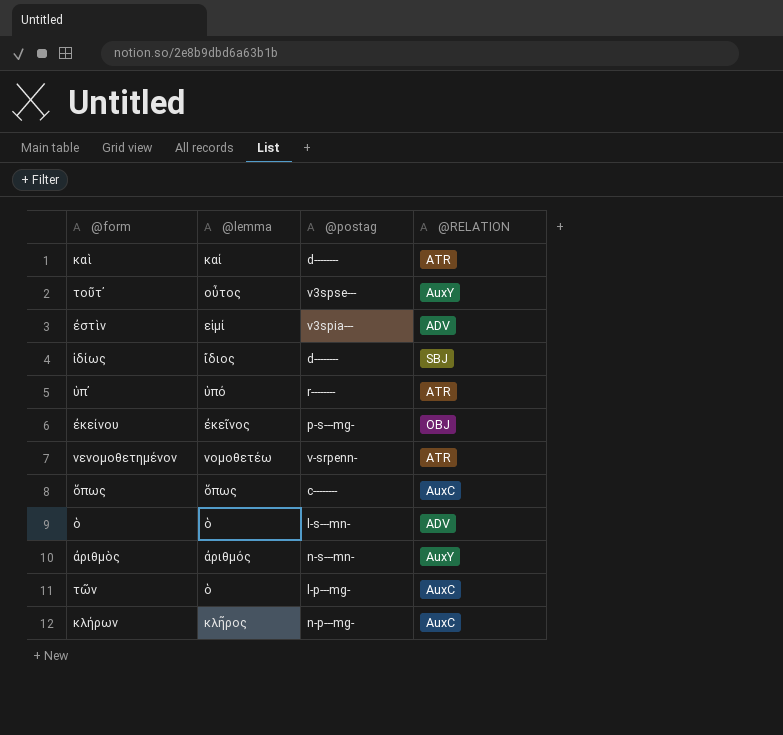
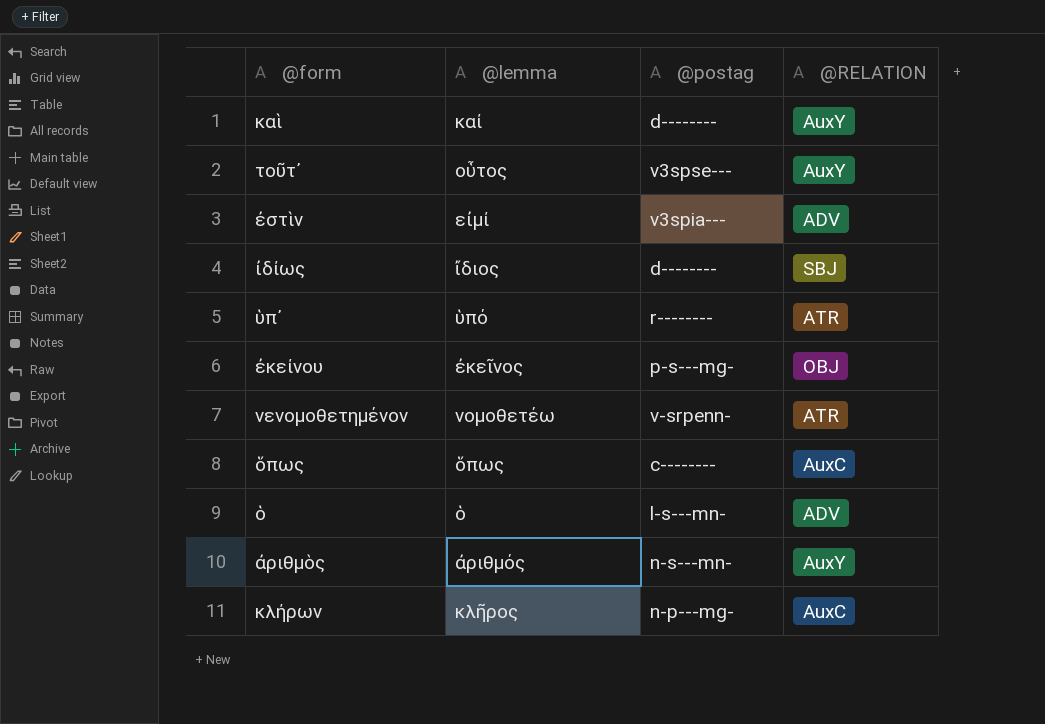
row τῶν: ὁ | l-p---mg- | AuxC -> none
καὶ | @RELATION: ATR -> AuxY

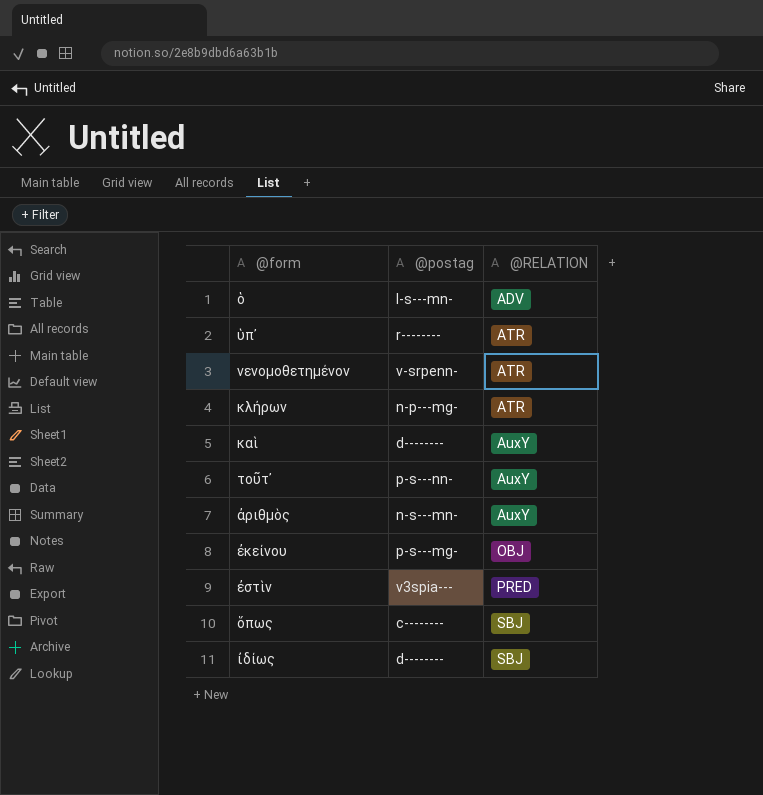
row order: none -> @RELATION ascending
column @lemma | position: 2 -> none
κλήρων | @RELATION: AuxC -> ATR
τοῦτ᾽ | @postag: v3spse--- -> p-s---nn-
ἐστὶν | @RELATION: ADV -> PRED
ὅπως | @RELATION: AuxC -> SBJ

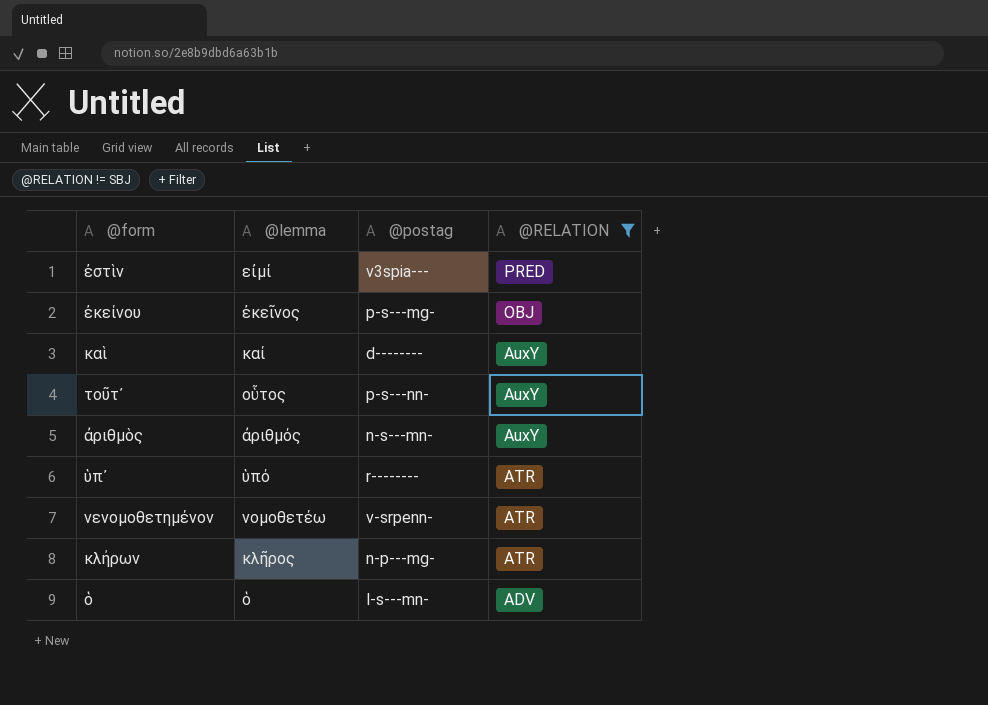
filter: none -> @RELATION != SBJ
row order: @RELATION ascending -> @RELATION descending
column @lemma | position: none -> 2

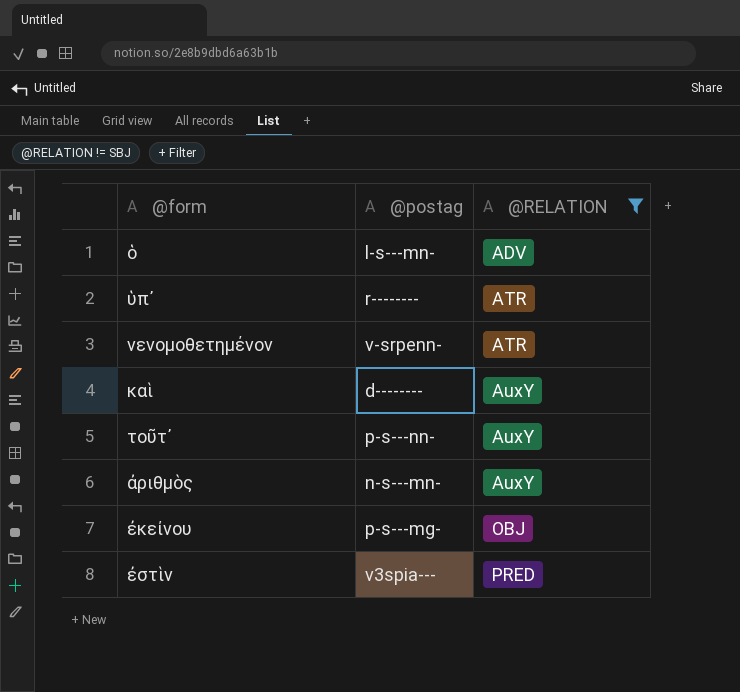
row order: @RELATION descending -> @RELATION ascending
column @lemma | position: 2 -> none
row κλήρων: κλῆρος | n-p---mg- | ATR -> none

